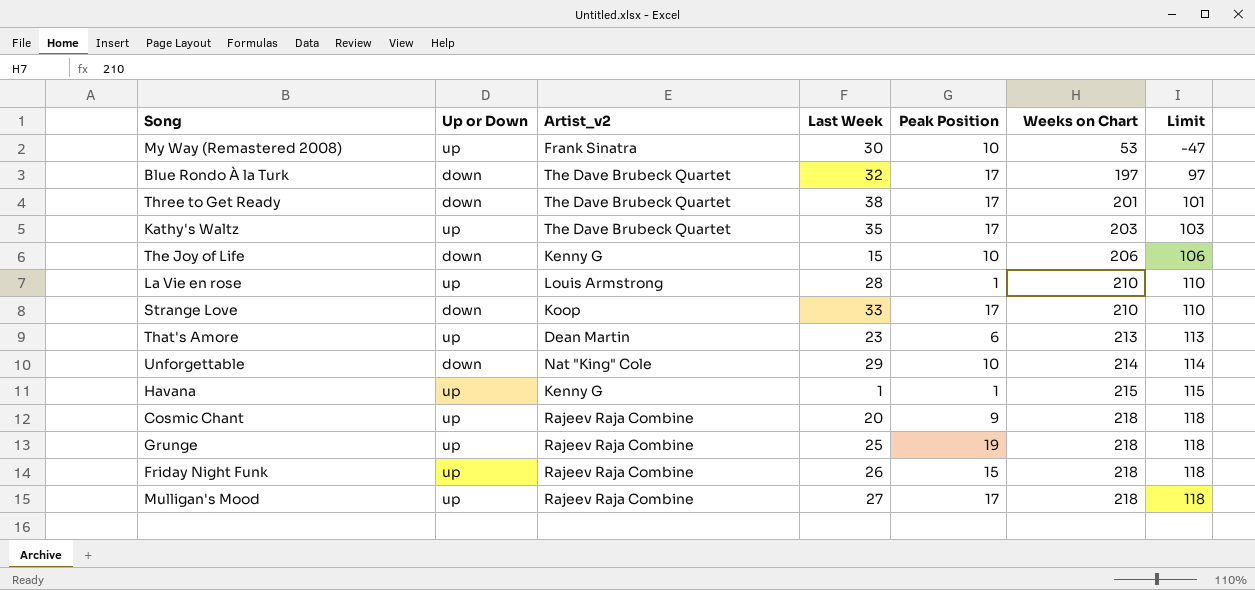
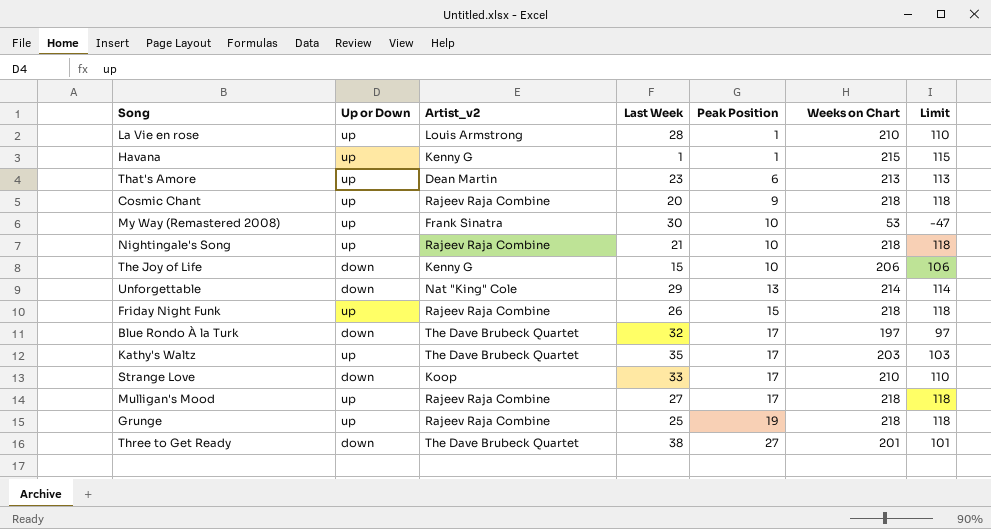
row order: Weeks on Chart ascending -> Peak Position ascending
row Nightingale's Song: none -> up | Rajeev Raja Combine | 21 | 10 | 218 | 118
Unforgettable | Peak Position: 10 -> 13
Three to Get Ready | Peak Position: 17 -> 27

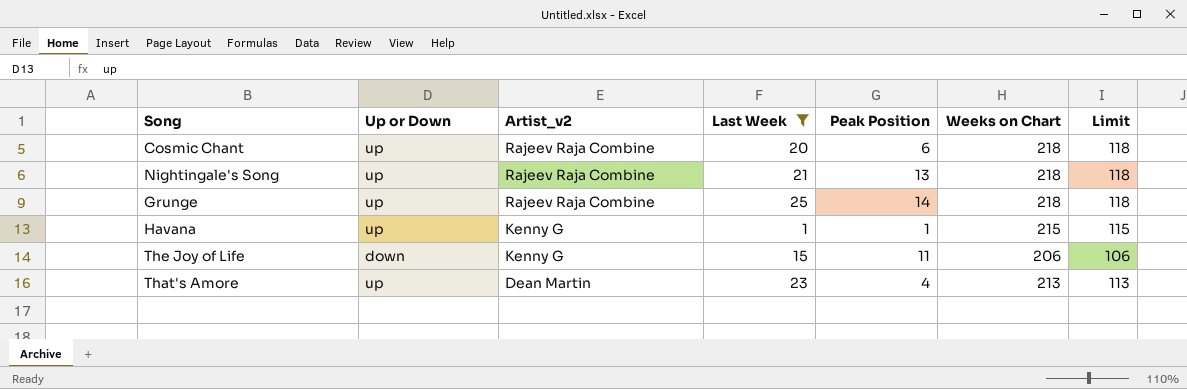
filter: none -> Last Week <= 25
row order: Peak Position ascending -> Artist_v2 descending
Cosmic Chant | Peak Position: 9 -> 6
Nightingale's Song | Peak Position: 10 -> 13
Grunge | Peak Position: 19 -> 14
The Joy of Life | Peak Position: 10 -> 11
That's Amore | Peak Position: 6 -> 4

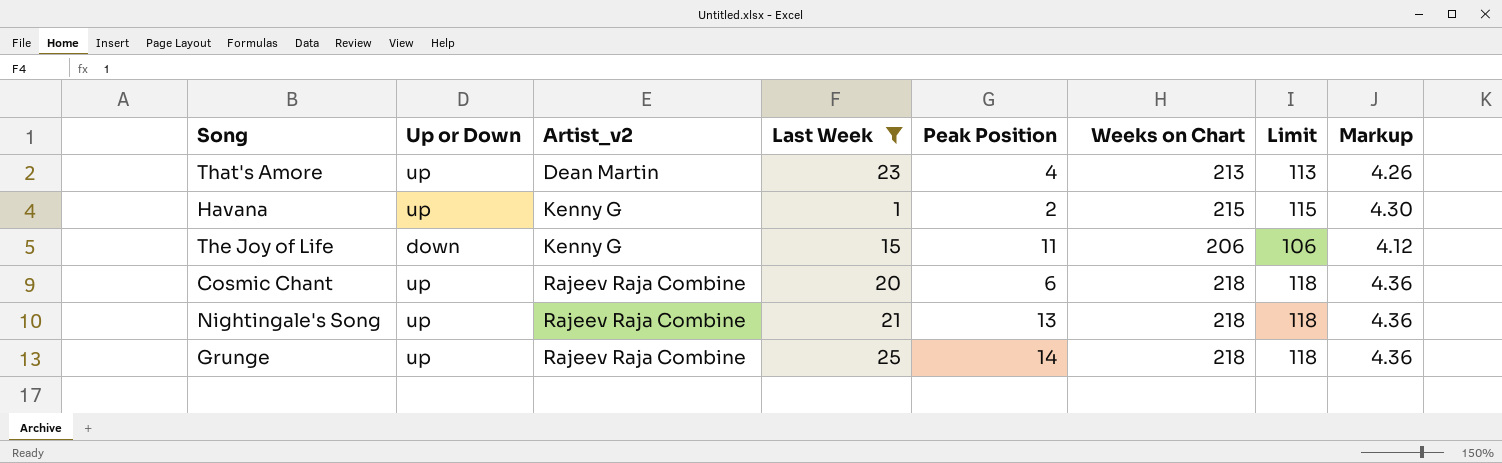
row order: Artist_v2 descending -> Artist_v2 ascending
column Markup | formula: none -> [Weeks on Chart] * 0.02
Havana | Peak Position: 1 -> 2

